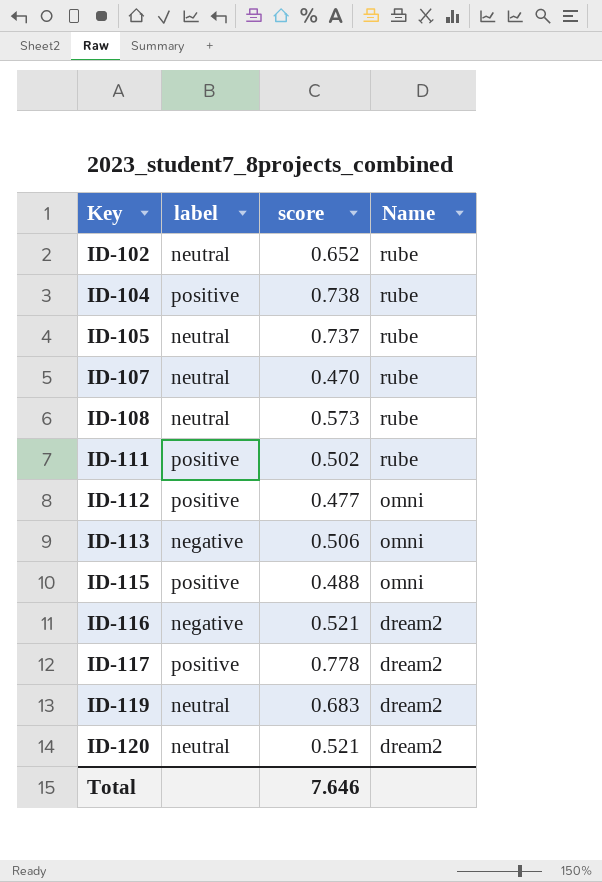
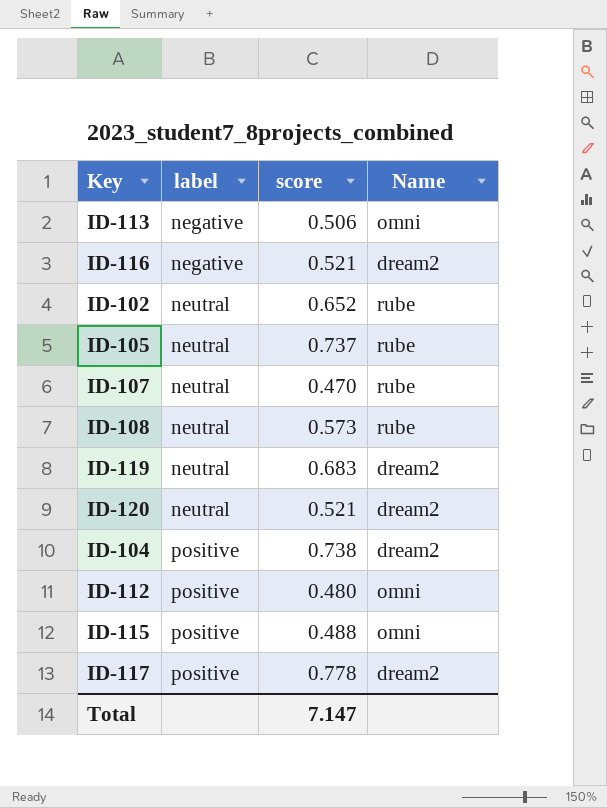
row order: Key ascending -> label ascending
row ID-111: positive | 0.502 | rube -> none
ID-104 | Name: rube -> dream2
ID-112 | score: 0.477 -> 0.480
Total | score: 7.646 -> 7.147

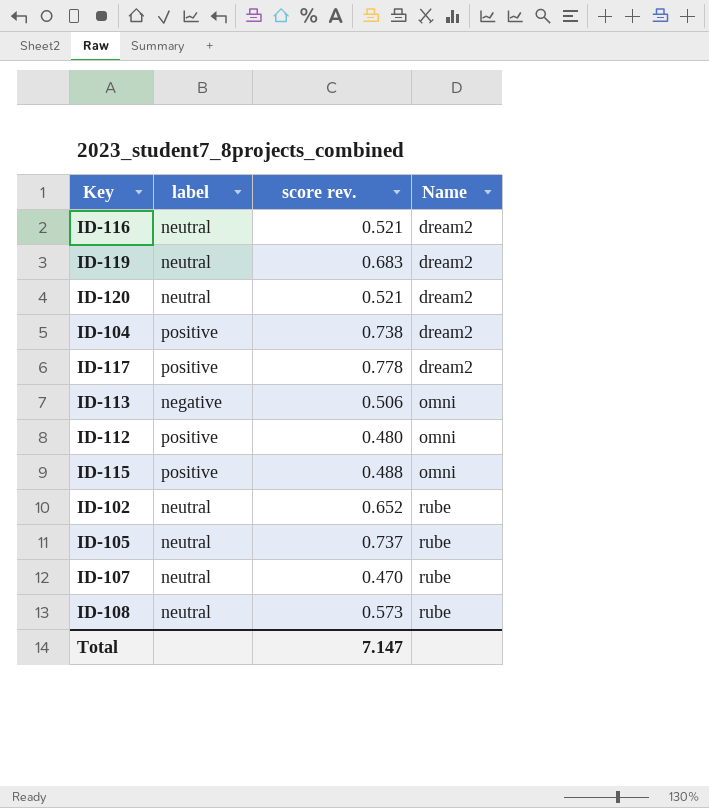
row order: label ascending -> Name ascending
column name: score -> score rev.
ID-116 | label: negative -> neutral

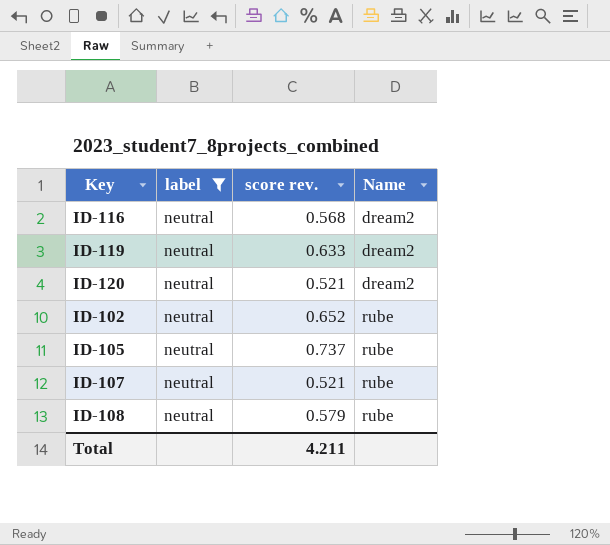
filter: none -> label = neutral
ID-116 | score rev.: 0.521 -> 0.568
ID-119 | score rev.: 0.683 -> 0.633
ID-107 | score rev.: 0.470 -> 0.521
ID-108 | score rev.: 0.573 -> 0.579
Total | score rev.: 7.147 -> 4.211

